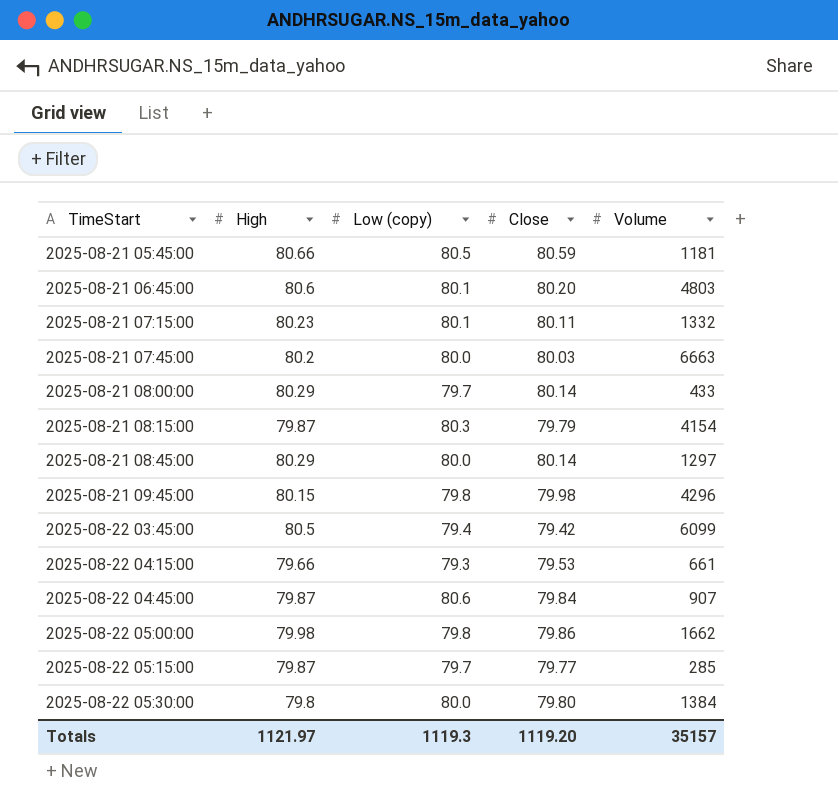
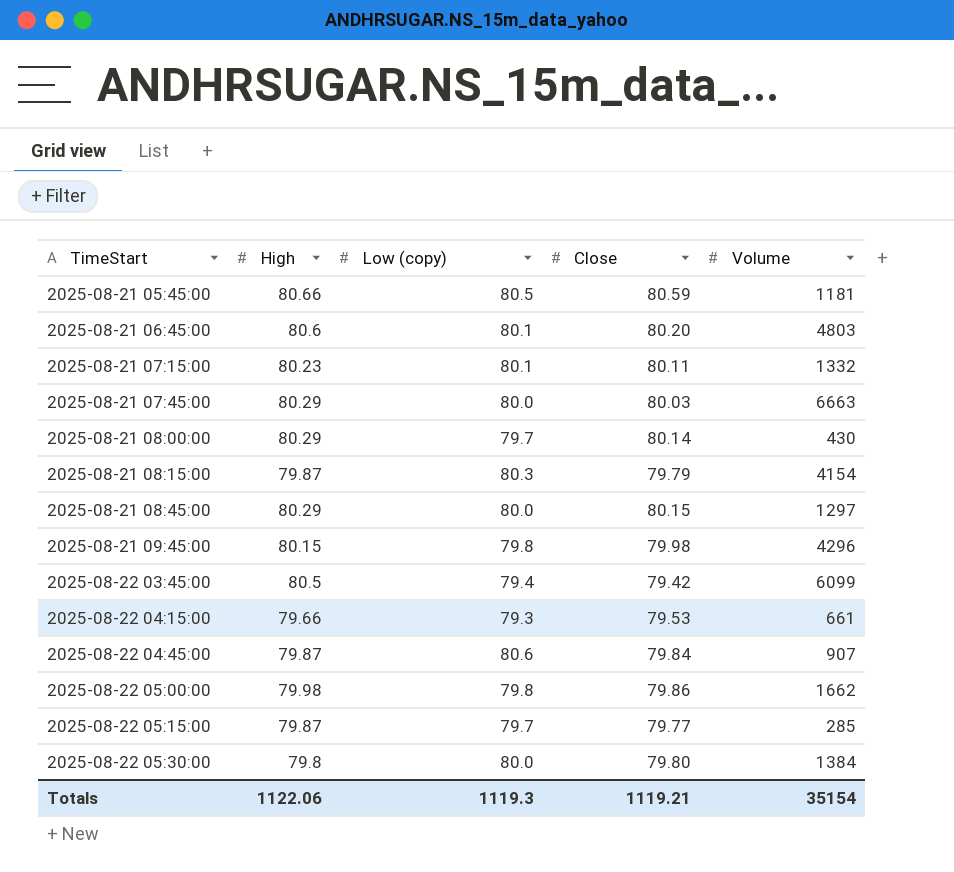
2025-08-21 07:45:00 | High: 80.2 -> 80.29
2025-08-21 08:00:00 | Volume: 433 -> 430
2025-08-21 08:45:00 | Close: 80.14 -> 80.15
Totals | High: 1121.97 -> 1122.06
Totals | Close: 1119.20 -> 1119.21
Totals | Volume: 35157 -> 35154

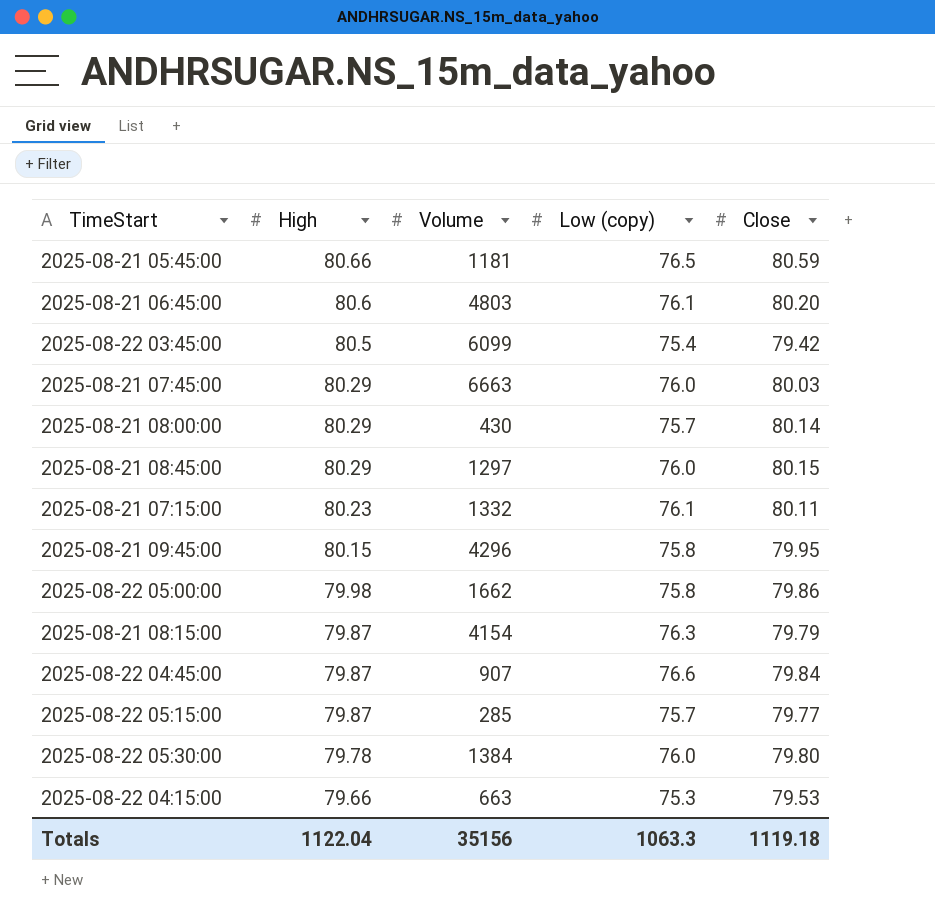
row order: TimeStart ascending -> High descending
column Volume | position: 5 -> 3
2025-08-21 05:45:00 | Low (copy): 80.5 -> 76.5
2025-08-21 06:45:00 | Low (copy): 80.1 -> 76.1
2025-08-22 03:45:00 | Low (copy): 79.4 -> 75.4
2025-08-21 07:45:00 | Low (copy): 80.0 -> 76.0
2025-08-21 08:00:00 | Low (copy): 79.7 -> 75.7
2025-08-21 08:45:00 | Low (copy): 80.0 -> 76.0
2025-08-21 07:15:00 | Low (copy): 80.1 -> 76.1
2025-08-21 09:45:00 | Low (copy): 79.8 -> 75.8
2025-08-21 09:45:00 | Close: 79.98 -> 79.95
2025-08-22 05:00:00 | Low (copy): 79.8 -> 75.8
2025-08-21 08:15:00 | Low (copy): 80.3 -> 76.3
2025-08-22 04:45:00 | Low (copy): 80.6 -> 76.6
2025-08-22 05:15:00 | Low (copy): 79.7 -> 75.7
2025-08-22 05:30:00 | High: 79.8 -> 79.78
2025-08-22 05:30:00 | Low (copy): 80.0 -> 76.0
2025-08-22 04:15:00 | Volume: 661 -> 663
2025-08-22 04:15:00 | Low (copy): 79.3 -> 75.3
Totals | High: 1122.06 -> 1122.04
Totals | Volume: 35154 -> 35156
Totals | Low (copy): 1119.3 -> 1063.3
Totals | Close: 1119.21 -> 1119.18

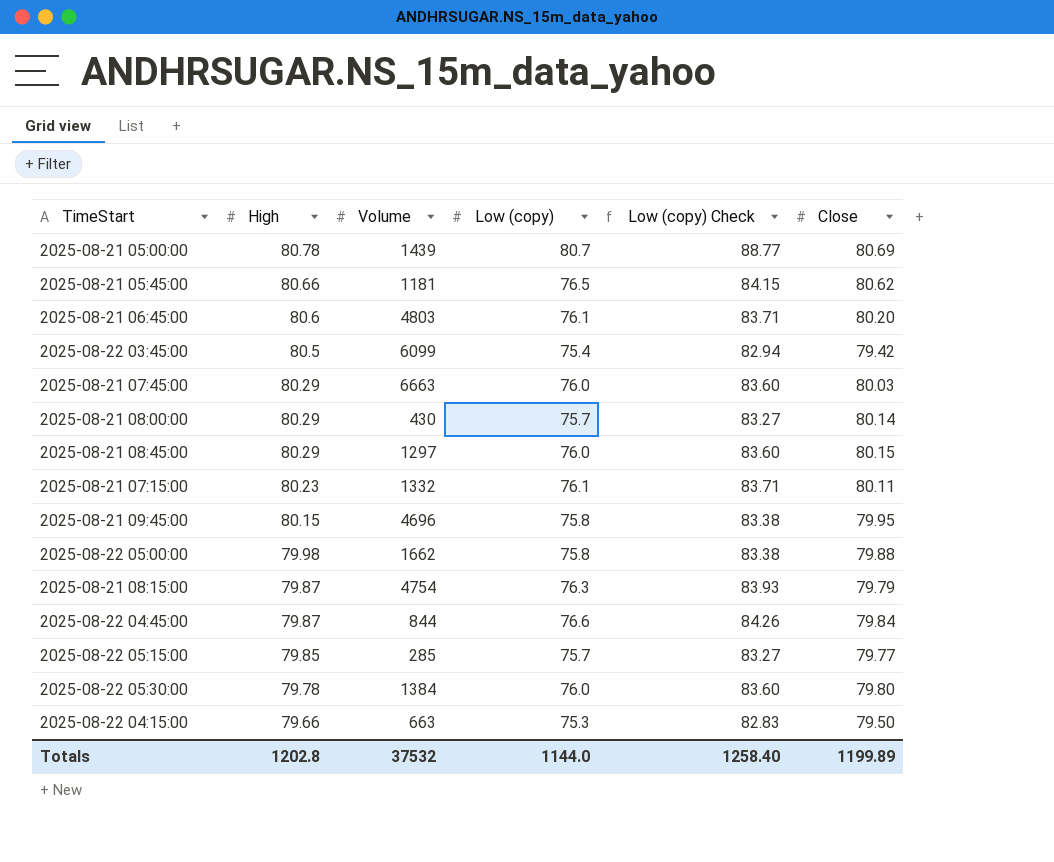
column Low (copy) Check | formula: none -> [Low (copy)] * 1.1
row 2025-08-21 05:00:00: none -> 80.78 | 1439 | 80.7 | 88.77 | 80.69
2025-08-21 05:45:00 | Close: 80.59 -> 80.62
2025-08-21 09:45:00 | Volume: 4296 -> 4696
2025-08-22 05:00:00 | Close: 79.86 -> 79.88
2025-08-21 08:15:00 | Volume: 4154 -> 4754
2025-08-22 04:45:00 | Volume: 907 -> 844
2025-08-22 05:15:00 | High: 79.87 -> 79.85
2025-08-22 04:15:00 | Close: 79.53 -> 79.50
Totals | High: 1122.04 -> 1202.8
Totals | Volume: 35156 -> 37532
Totals | Low (copy): 1063.3 -> 1144.0
Totals | Close: 1119.18 -> 1199.89

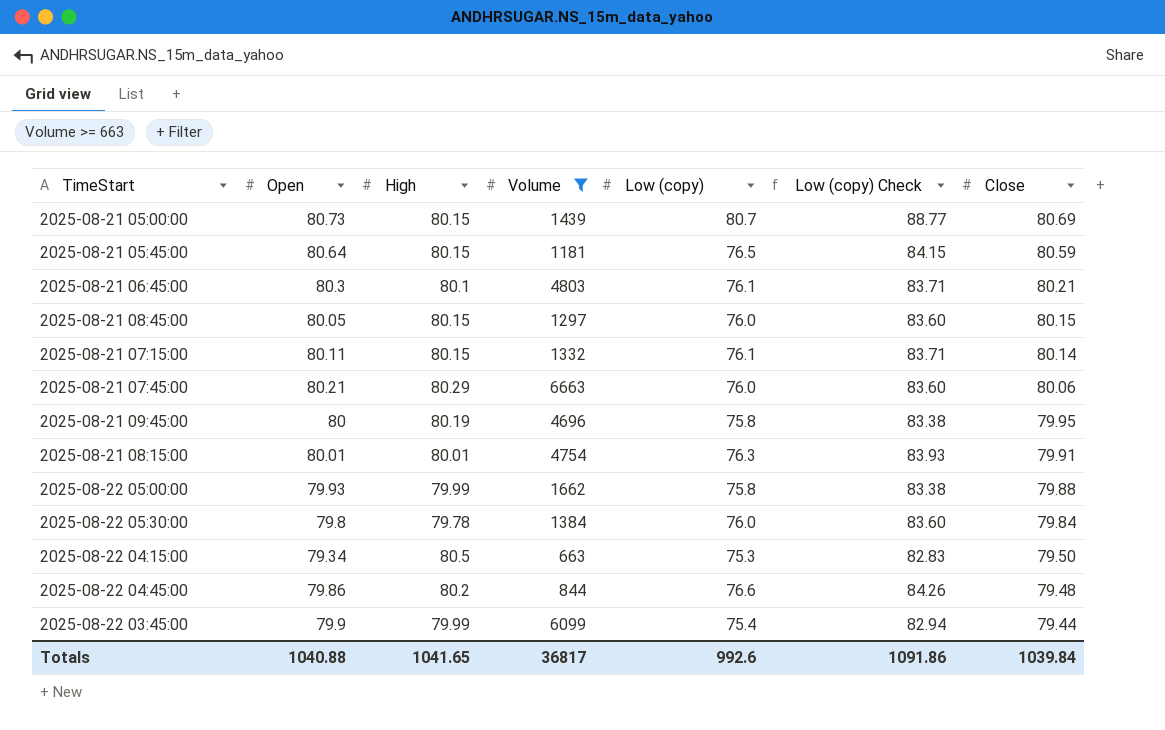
filter: none -> Volume >= 663
row order: High descending -> Close descending
column Open | position: none -> 2
2025-08-21 05:00:00 | High: 80.78 -> 80.15
2025-08-21 05:45:00 | High: 80.66 -> 80.15
2025-08-21 05:45:00 | Close: 80.62 -> 80.59
2025-08-21 06:45:00 | High: 80.6 -> 80.1
2025-08-21 06:45:00 | Close: 80.20 -> 80.21
2025-08-21 08:45:00 | High: 80.29 -> 80.15
2025-08-21 07:15:00 | High: 80.23 -> 80.15
2025-08-21 07:15:00 | Close: 80.11 -> 80.14
2025-08-21 07:45:00 | Close: 80.03 -> 80.06
2025-08-21 09:45:00 | High: 80.15 -> 80.19
2025-08-21 08:15:00 | High: 79.87 -> 80.01
2025-08-21 08:15:00 | Close: 79.79 -> 79.91
2025-08-22 05:00:00 | High: 79.98 -> 79.99
2025-08-22 05:30:00 | Close: 79.80 -> 79.84
2025-08-22 04:15:00 | High: 79.66 -> 80.5
2025-08-22 04:45:00 | High: 79.87 -> 80.2
2025-08-22 04:45:00 | Close: 79.84 -> 79.48
2025-08-22 03:45:00 | High: 80.5 -> 79.99
2025-08-22 03:45:00 | Close: 79.42 -> 79.44
Totals | High: 1202.8 -> 1041.65
Totals | Volume: 37532 -> 36817
Totals | Low (copy): 1144.0 -> 992.6
Totals | Low (copy) Check: 1258.40 -> 1091.86
Totals | Close: 1199.89 -> 1039.84

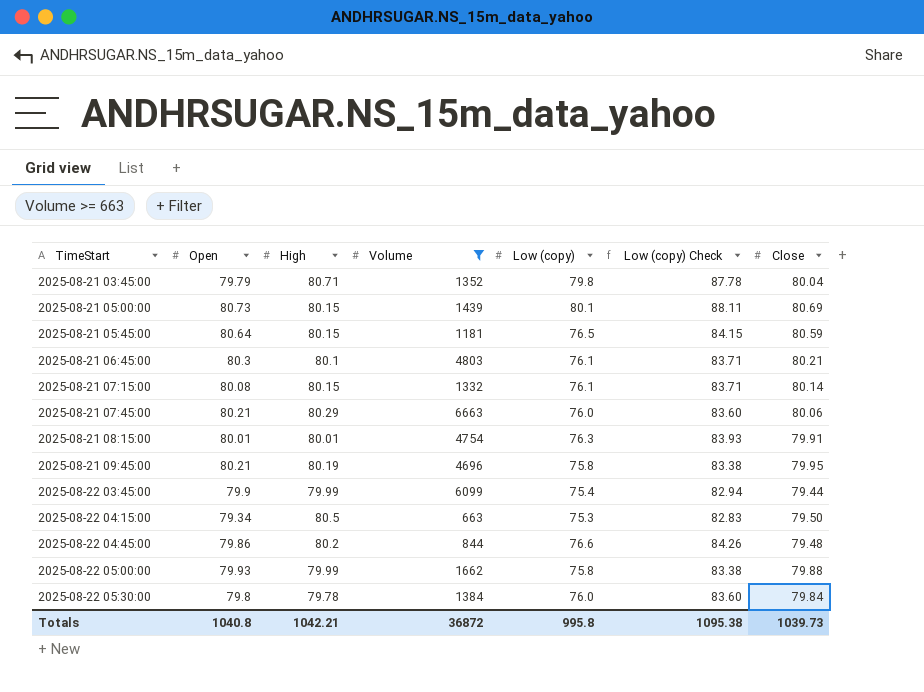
row order: Close descending -> TimeStart ascending
row 2025-08-21 08:45:00: 80.05 | 80.15 | 1297 | 76.0 | 83.60 | 80.15 -> none
row 2025-08-21 03:45:00: none -> 79.79 | 80.71 | 1352 | 79.8 | 87.78 | 80.04
2025-08-21 05:00:00 | Low (copy): 80.7 -> 80.1
2025-08-21 05:00:00 | Low (copy) Check: 88.77 -> 88.11
2025-08-21 07:15:00 | Open: 80.11 -> 80.08
2025-08-21 09:45:00 | Open: 80 -> 80.21
Totals | Open: 1040.88 -> 1040.8
Totals | High: 1041.65 -> 1042.21
Totals | Volume: 36817 -> 36872
Totals | Low (copy): 992.6 -> 995.8
Totals | Low (copy) Check: 1091.86 -> 1095.38
Totals | Close: 1039.84 -> 1039.73

